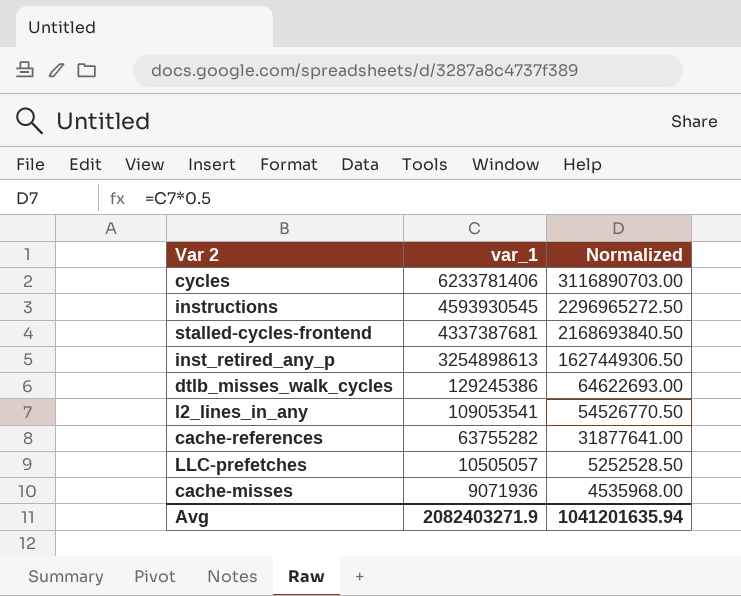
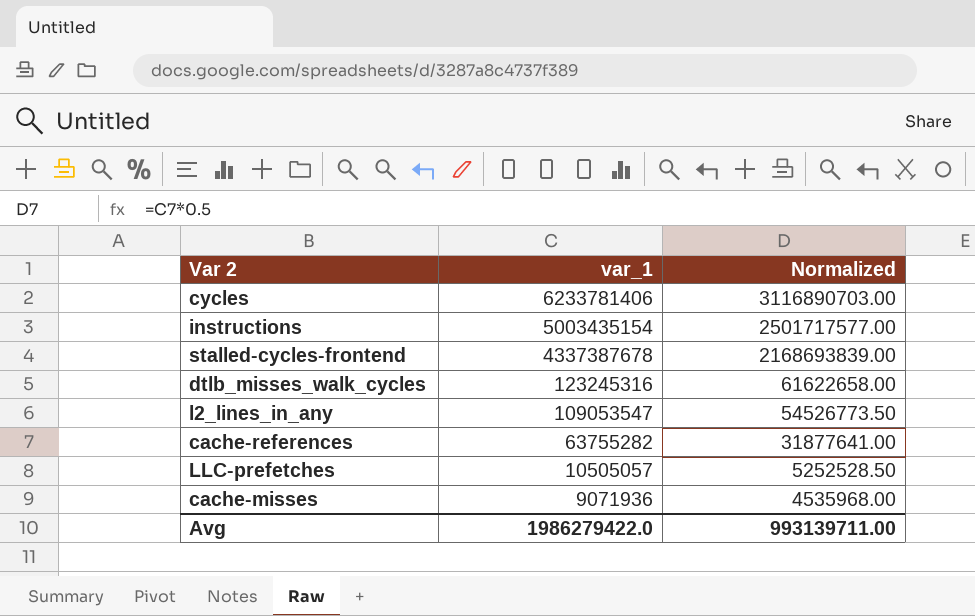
row inst_retired_any_p: 3254898613 | 1627449306.50 -> none
instructions | var_1: 4593930545 -> 5003435154
instructions | Normalized: 2296965272.50 -> 2501717577.00
stalled-cycles-frontend | var_1: 4337387681 -> 4337387678
stalled-cycles-frontend | Normalized: 2168693840.50 -> 2168693839.00
dtlb_misses_walk_cycles | var_1: 129245386 -> 123245316
dtlb_misses_walk_cycles | Normalized: 64622693.00 -> 61622658.00
l2_lines_in_any | var_1: 109053541 -> 109053547
l2_lines_in_any | Normalized: 54526770.50 -> 54526773.50
Avg | var_1: 2082403271.9 -> 1986279422.0
Avg | Normalized: 1041201635.94 -> 993139711.00

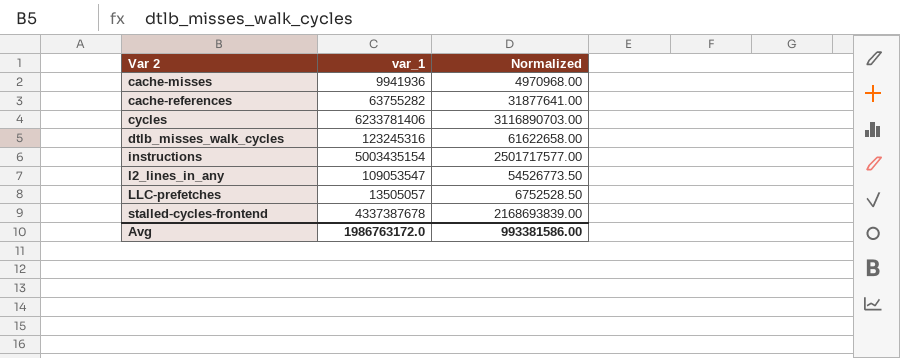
row order: var_1 descending -> Var 2 ascending
cache-misses | var_1: 9071936 -> 9941936
cache-misses | Normalized: 4535968.00 -> 4970968.00
LLC-prefetches | var_1: 10505057 -> 13505057
LLC-prefetches | Normalized: 5252528.50 -> 6752528.50
Avg | var_1: 1986279422.0 -> 1986763172.0
Avg | Normalized: 993139711.00 -> 993381586.00

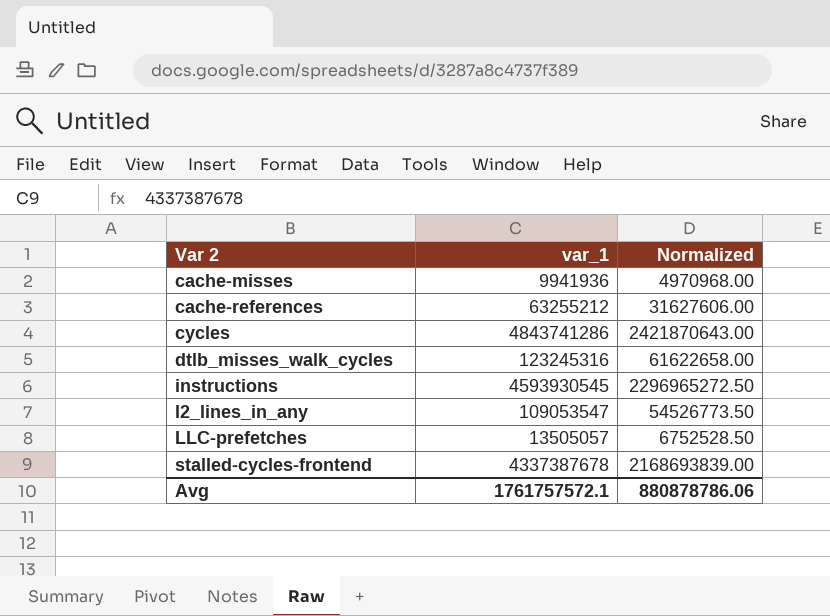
cache-references | var_1: 63755282 -> 63255212
cache-references | Normalized: 31877641.00 -> 31627606.00
cycles | var_1: 6233781406 -> 4843741286
cycles | Normalized: 3116890703.00 -> 2421870643.00
instructions | var_1: 5003435154 -> 4593930545
instructions | Normalized: 2501717577.00 -> 2296965272.50
Avg | var_1: 1986763172.0 -> 1761757572.1
Avg | Normalized: 993381586.00 -> 880878786.06

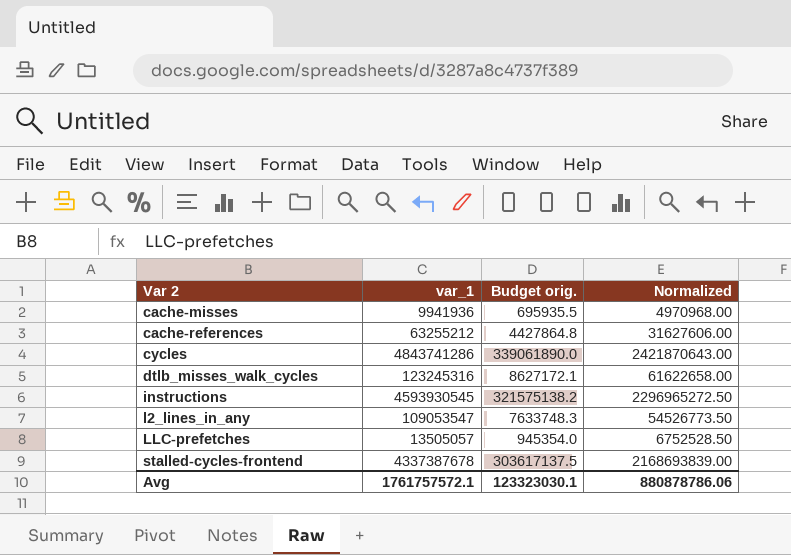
column Budget orig. | formula: none -> [var_1] * 0.07

